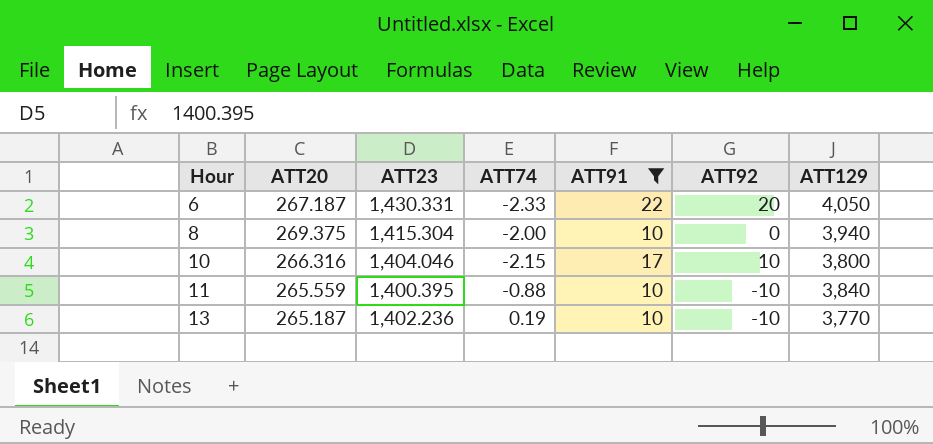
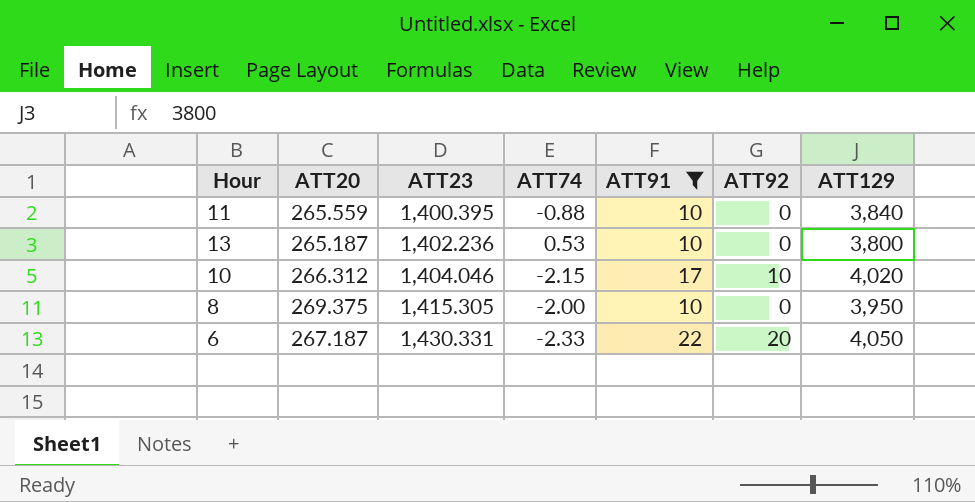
row order: Hour ascending -> ATT23 ascending
11 | ATT92: -10 -> 0
13 | ATT74: 0.19 -> 0.53
13 | ATT92: -10 -> 0
13 | ATT129: 3,770 -> 3,800
10 | ATT20: 266.316 -> 266.312
10 | ATT129: 3,800 -> 4,020
8 | ATT23: 1,415.304 -> 1,415.305
8 | ATT129: 3,940 -> 3,950

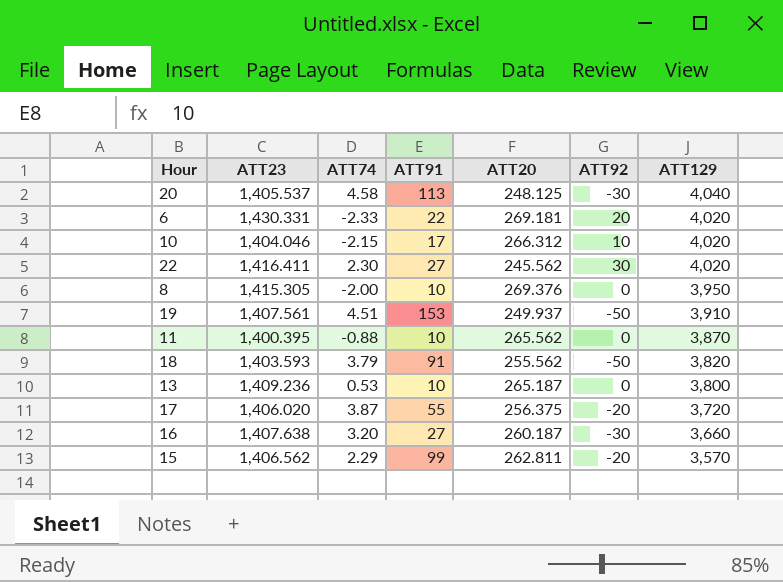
filter: ATT91 <= 22 -> none
row order: ATT23 ascending -> ATT129 descending
column ATT20 | position: 2 -> 5
6 | ATT20: 267.187 -> 269.181
6 | ATT129: 4,050 -> 4,020
8 | ATT20: 269.375 -> 269.376
11 | ATT20: 265.559 -> 265.562
11 | ATT129: 3,840 -> 3,870
13 | ATT23: 1,402.236 -> 1,409.236

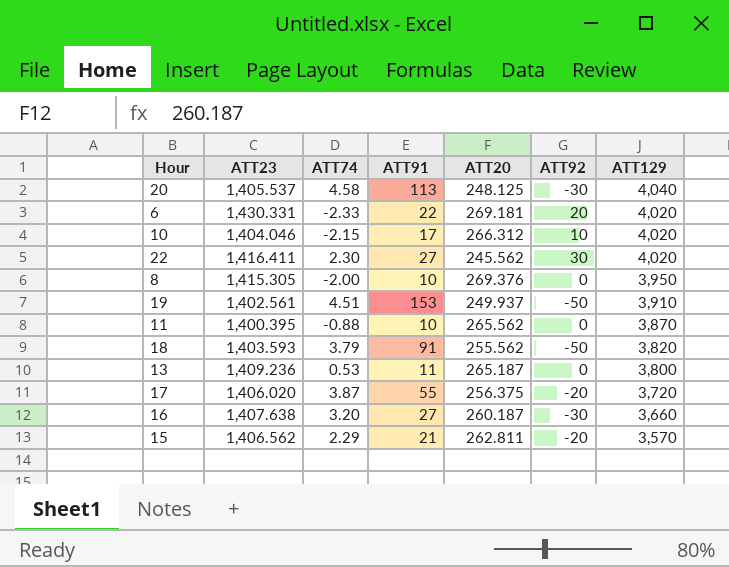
19 | ATT23: 1,407.561 -> 1,402.561
13 | ATT91: 10 -> 11
15 | ATT91: 99 -> 21

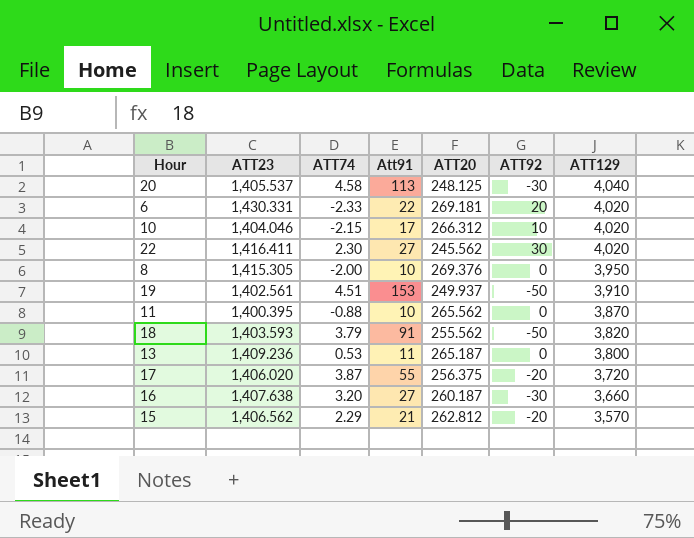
column name: ATT91 -> Att91
15 | ATT20: 262.811 -> 262.812

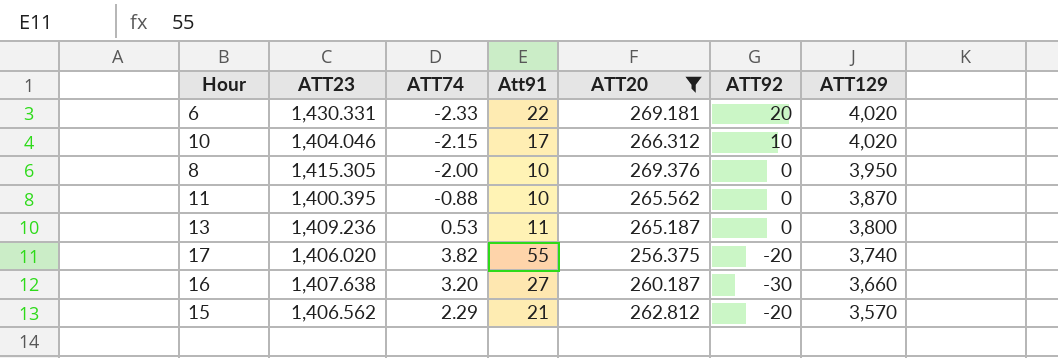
filter: none -> ATT20 >= 256.375
17 | ATT74: 3.87 -> 3.82
17 | ATT129: 3,720 -> 3,740

